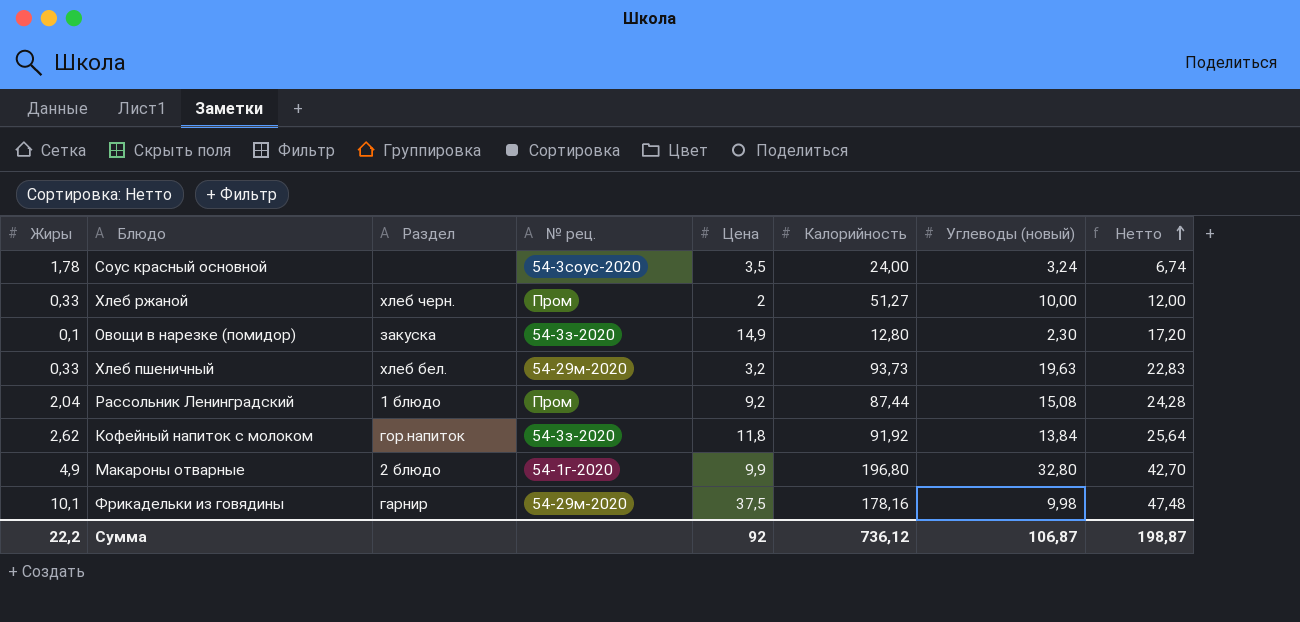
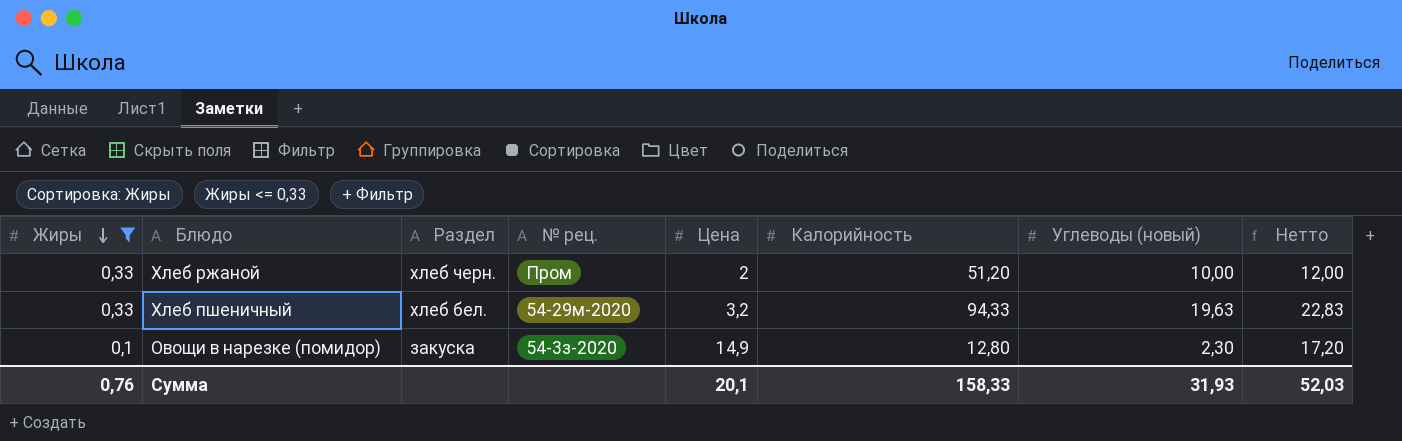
filter: none -> Жиры <= 0,33
row order: Нетто ascending -> Жиры descending
Хлеб ржаной | Калорийность: 51,27 -> 51,20
Хлеб пшеничный | Калорийность: 93,73 -> 94,33
Сумма | Жиры: 22,2 -> 0,76
Сумма | Цена: 92 -> 20,1
Сумма | Калорийность: 736,12 -> 158,33
Сумма | Углеводы (новый): 106,87 -> 31,93
Сумма | Нетто: 198,87 -> 52,03

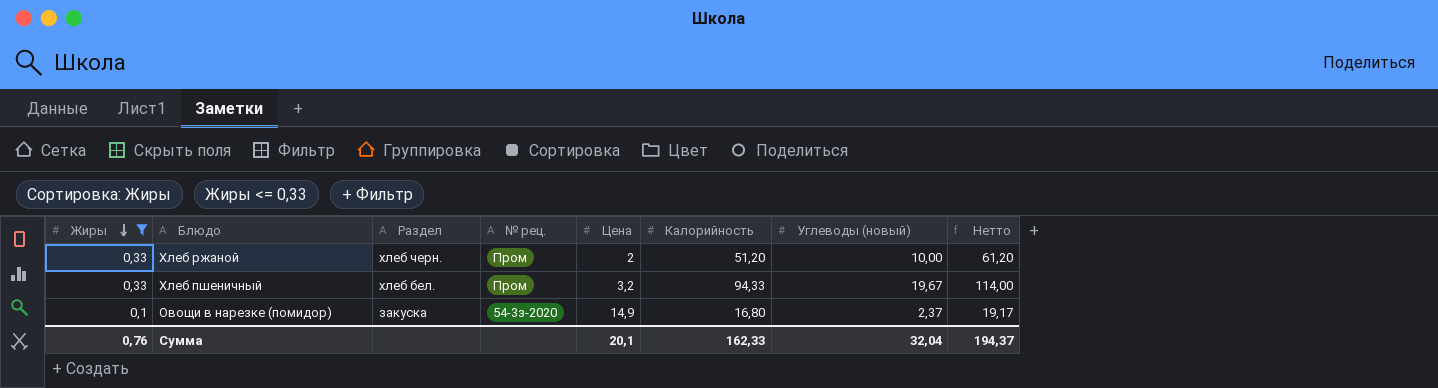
column Нетто | formula: [Цена] + [Углеводы (новый)] -> [Калорийность] + [Углеводы (новый)]
Хлеб пшеничный | № рец.: 54-29м-2020 -> Пром
Хлеб пшеничный | Углеводы (новый): 19,63 -> 19,67
Овощи в нарезке (помидор) | Калорийность: 12,80 -> 16,80
Овощи в нарезке (помидор) | Углеводы (новый): 2,30 -> 2,37
Сумма | Калорийность: 158,33 -> 162,33
Сумма | Углеводы (новый): 31,93 -> 32,04
Сумма | Нетто: 52,03 -> 194,37

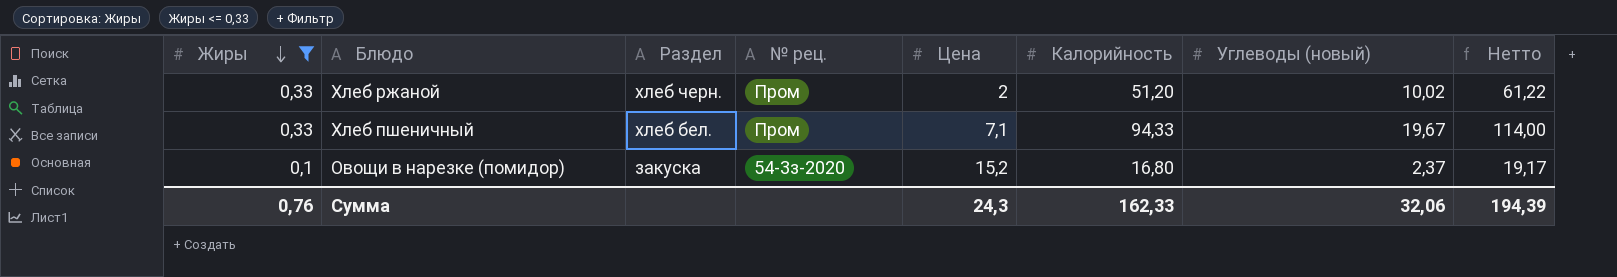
Хлеб ржаной | Углеводы (новый): 10,00 -> 10,02
Хлеб ржаной | Нетто: 61,20 -> 61,22
Хлеб пшеничный | Цена: 3,2 -> 7,1
Овощи в нарезке (помидор) | Цена: 14,9 -> 15,2
Сумма | Цена: 20,1 -> 24,3
Сумма | Углеводы (новый): 32,04 -> 32,06
Сумма | Нетто: 194,37 -> 194,39

